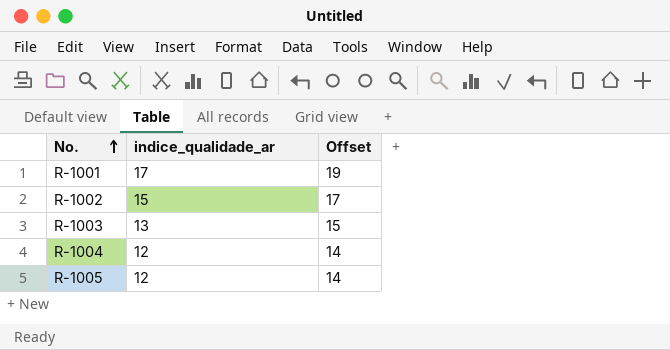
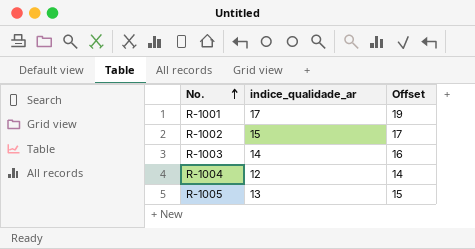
R-1003 | indice_qualidade_ar: 13 -> 14
R-1003 | Offset: 15 -> 16
R-1005 | indice_qualidade_ar: 12 -> 13
R-1005 | Offset: 14 -> 15

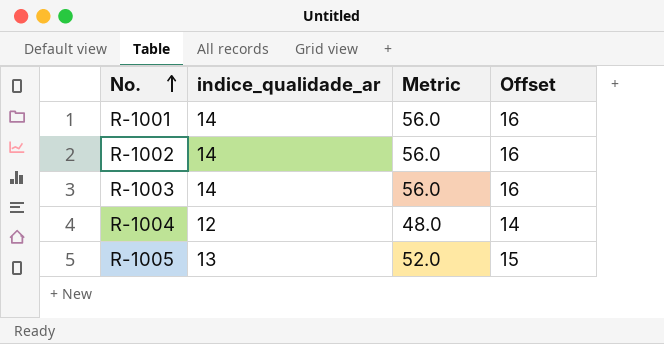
column Metric | formula: none -> [indice_qualidade_ar] * 4
R-1001 | indice_qualidade_ar: 17 -> 14
R-1001 | Offset: 19 -> 16
R-1002 | indice_qualidade_ar: 15 -> 14
R-1002 | Offset: 17 -> 16

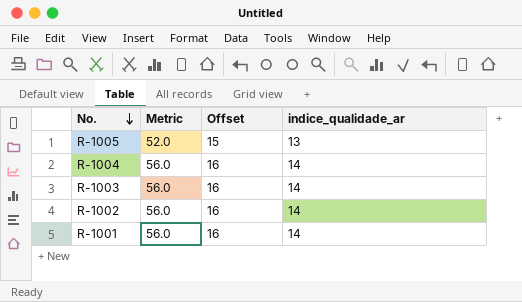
row order: No. ascending -> No. descending
column indice_qualidade_ar | position: 2 -> 4
R-1004 | Metric: 48.0 -> 56.0
R-1004 | Offset: 14 -> 16
R-1004 | indice_qualidade_ar: 12 -> 14

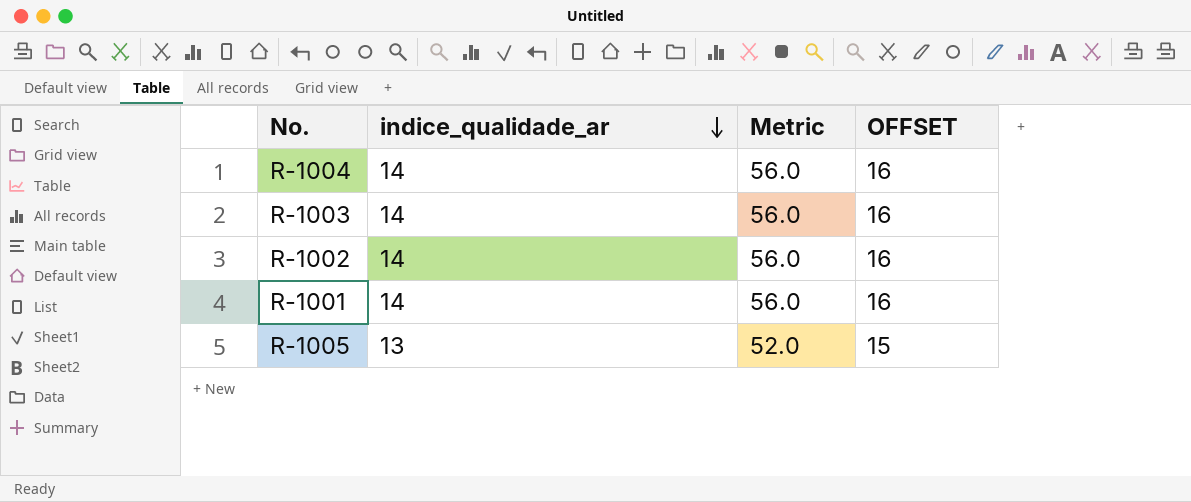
row order: No. descending -> indice_qualidade_ar descending
column indice_qualidade_ar | position: 4 -> 2
column name: Offset -> OFFSET

